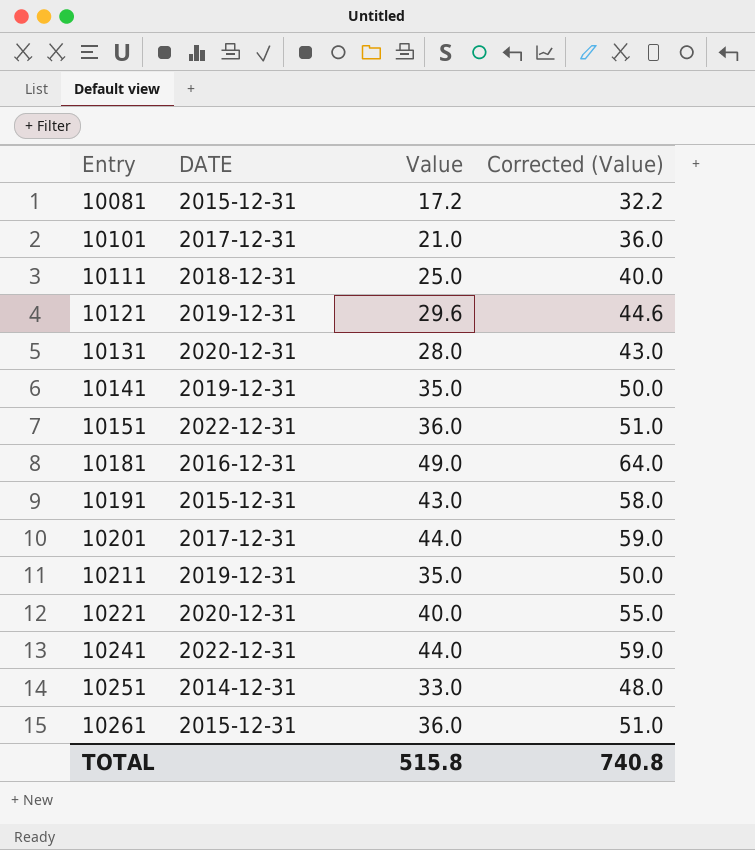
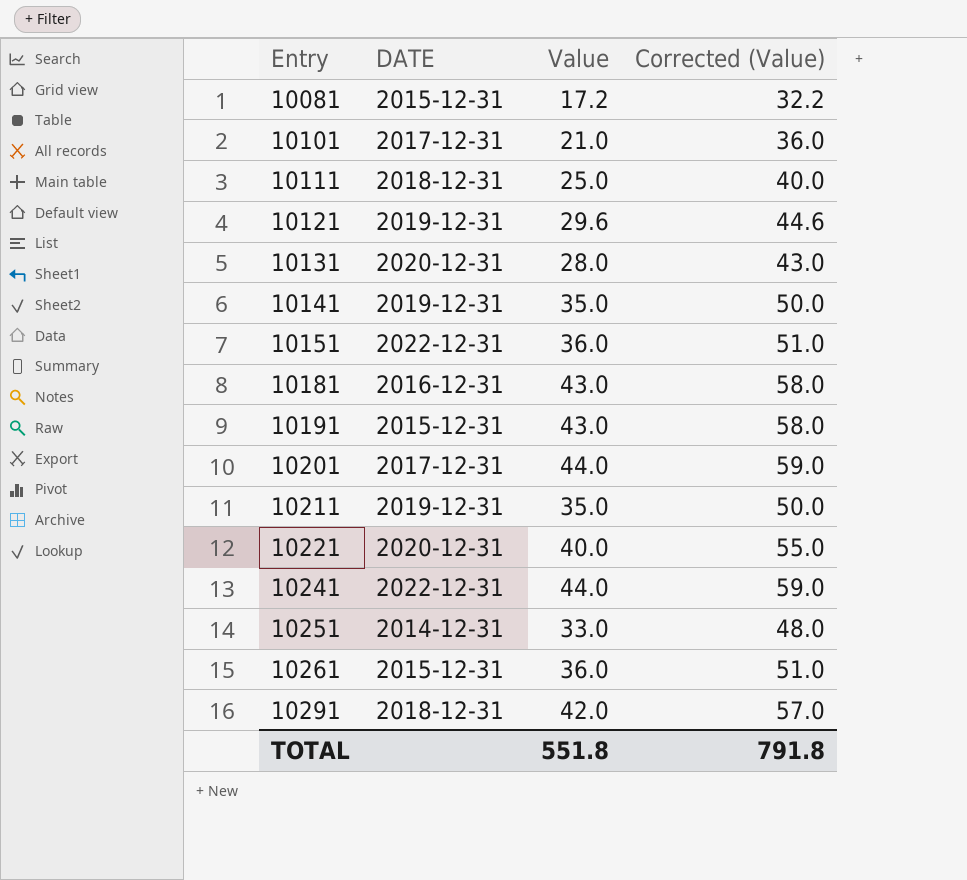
10181 | Value: 49.0 -> 43.0
10181 | Corrected (Value): 64.0 -> 58.0
row 10291: none -> 2018-12-31 | 42.0 | 57.0
TOTAL | Value: 515.8 -> 551.8
TOTAL | Corrected (Value): 740.8 -> 791.8

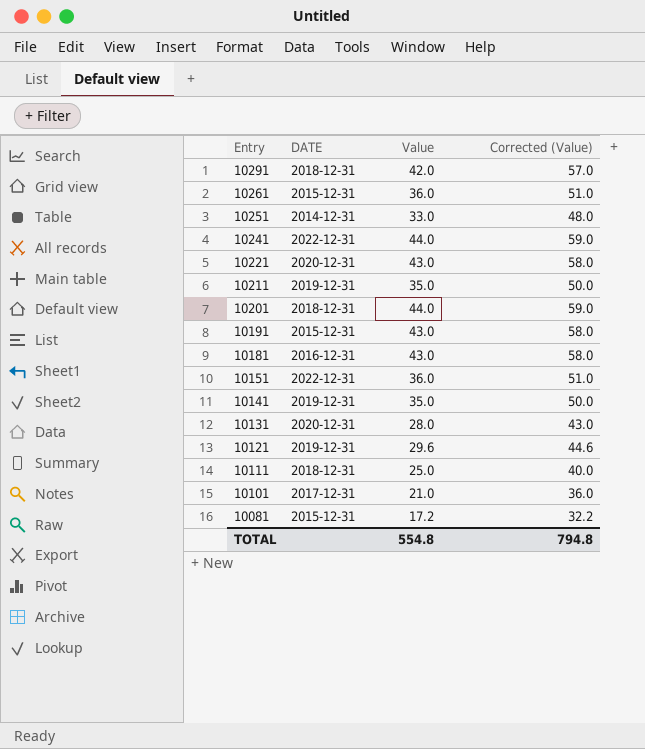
row order: Entry ascending -> Entry descending
10221 | Value: 40.0 -> 43.0
10221 | Corrected (Value): 55.0 -> 58.0
10201 | DATE: 2017-12-31 -> 2018-12-31
TOTAL | Value: 551.8 -> 554.8
TOTAL | Corrected (Value): 791.8 -> 794.8

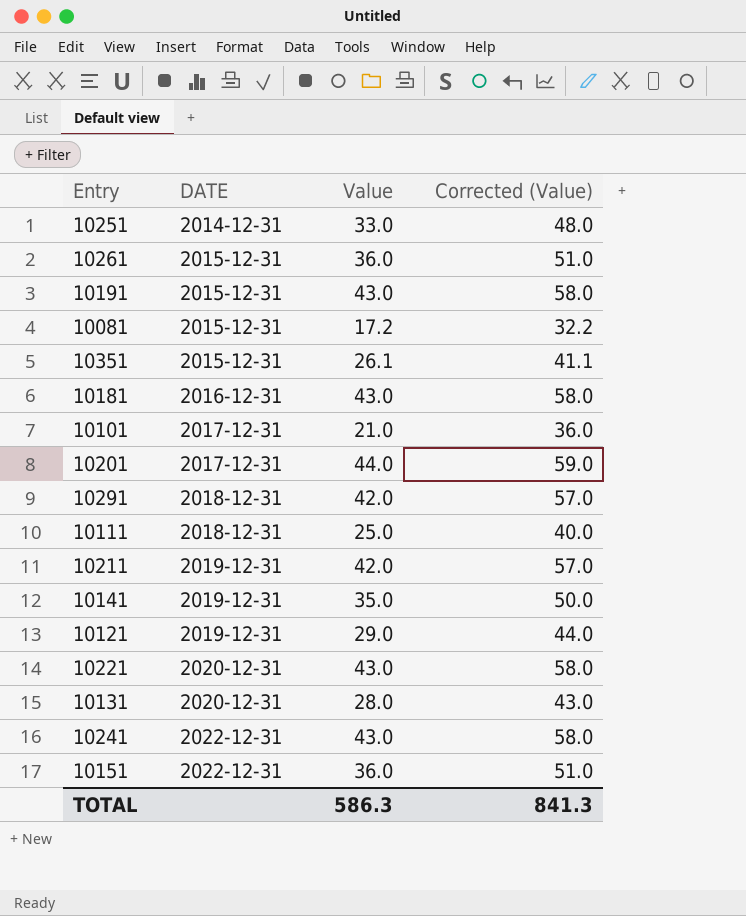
row order: Entry descending -> DATE ascending
row 10351: none -> 2015-12-31 | 26.1 | 41.1
10201 | DATE: 2018-12-31 -> 2017-12-31
10211 | Value: 35.0 -> 42.0
10211 | Corrected (Value): 50.0 -> 57.0
10121 | Value: 29.6 -> 29.0
10121 | Corrected (Value): 44.6 -> 44.0
10241 | Value: 44.0 -> 43.0
10241 | Corrected (Value): 59.0 -> 58.0
TOTAL | Value: 554.8 -> 586.3
TOTAL | Corrected (Value): 794.8 -> 841.3

